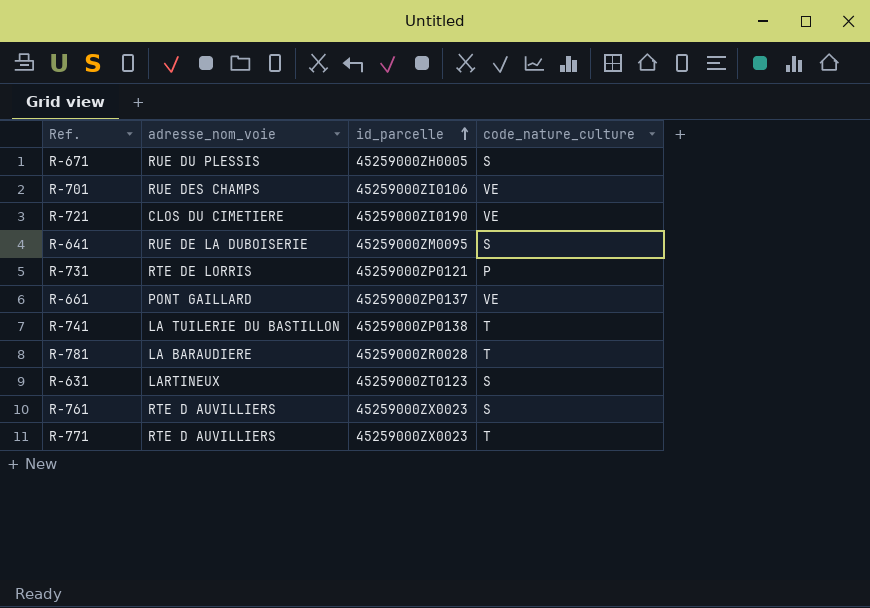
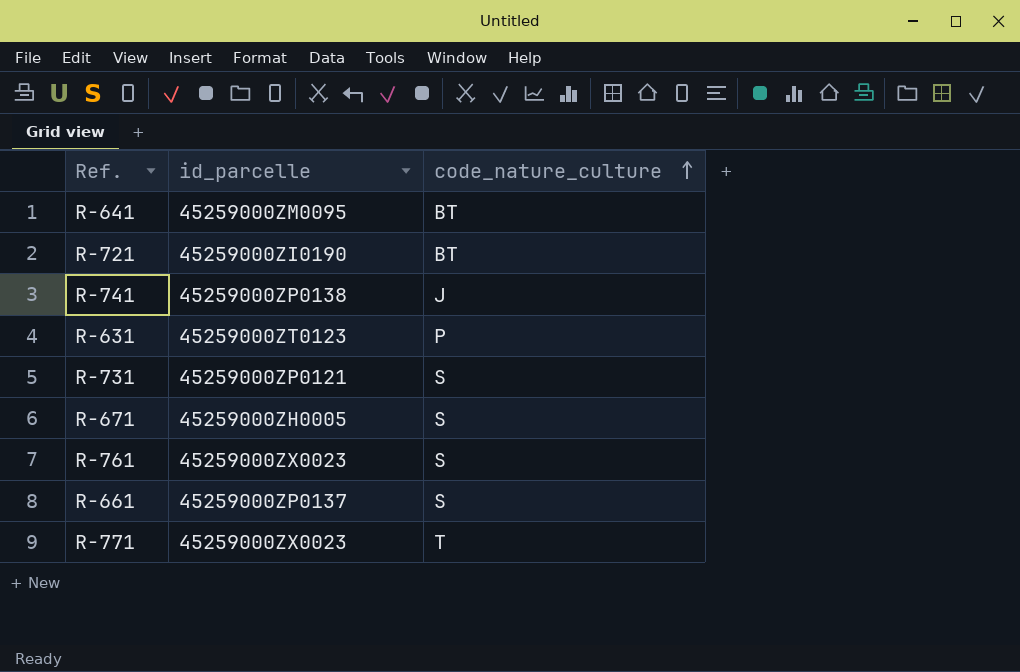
row order: id_parcelle ascending -> code_nature_culture ascending
column adresse_nom_voie | position: 2 -> none
row R-701: RUE DES CHAMPS | 45259000ZI0106 | VE -> none
row R-781: LA BARAUDIERE | 45259000ZR0028 | T -> none
R-641 | code_nature_culture: S -> BT
R-721 | code_nature_culture: VE -> BT
R-741 | code_nature_culture: T -> J
R-631 | code_nature_culture: S -> P
R-731 | code_nature_culture: P -> S
R-661 | code_nature_culture: VE -> S

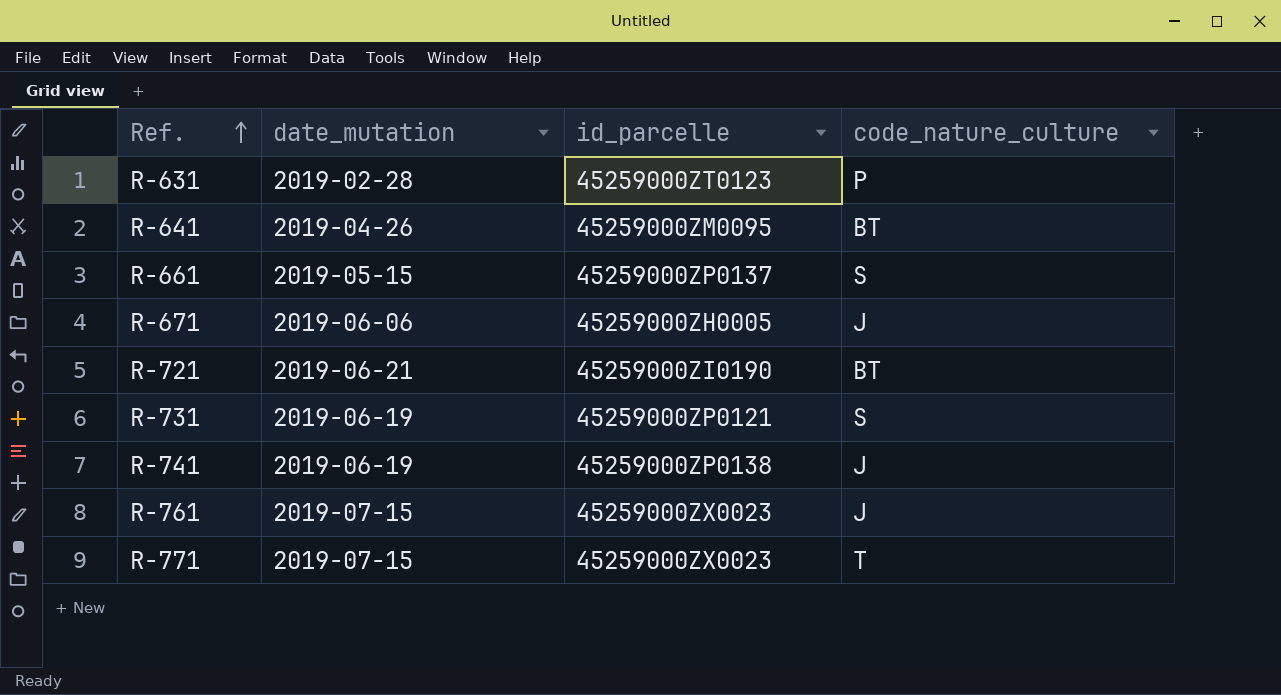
row order: code_nature_culture ascending -> Ref. ascending
column date_mutation | position: none -> 2
R-671 | code_nature_culture: S -> J
R-761 | code_nature_culture: S -> J

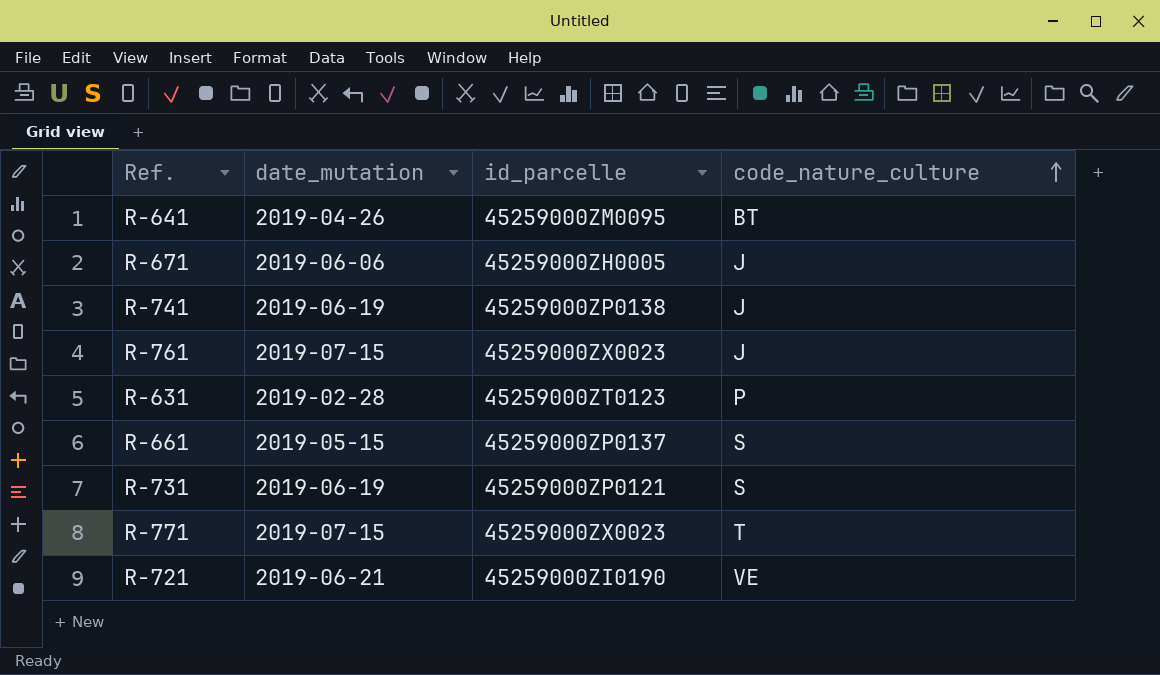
row order: Ref. ascending -> code_nature_culture ascending
R-721 | code_nature_culture: BT -> VE

